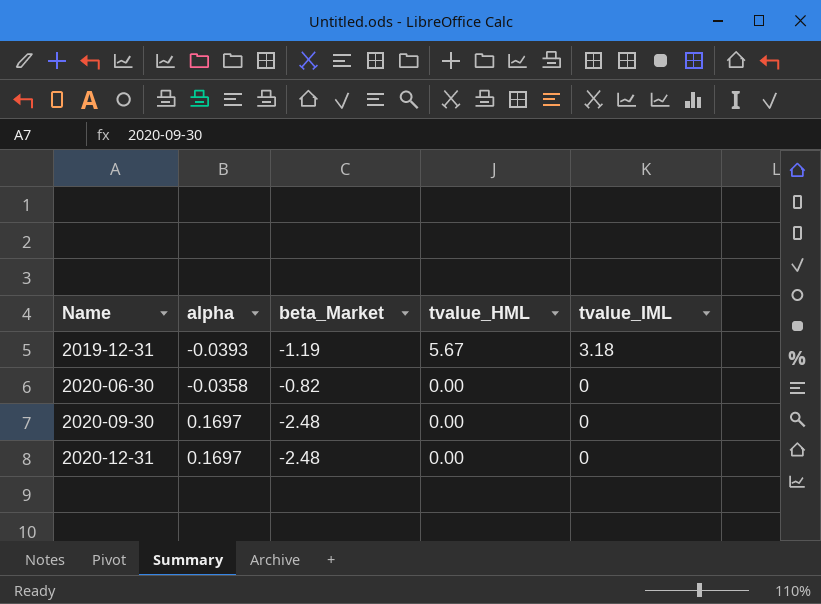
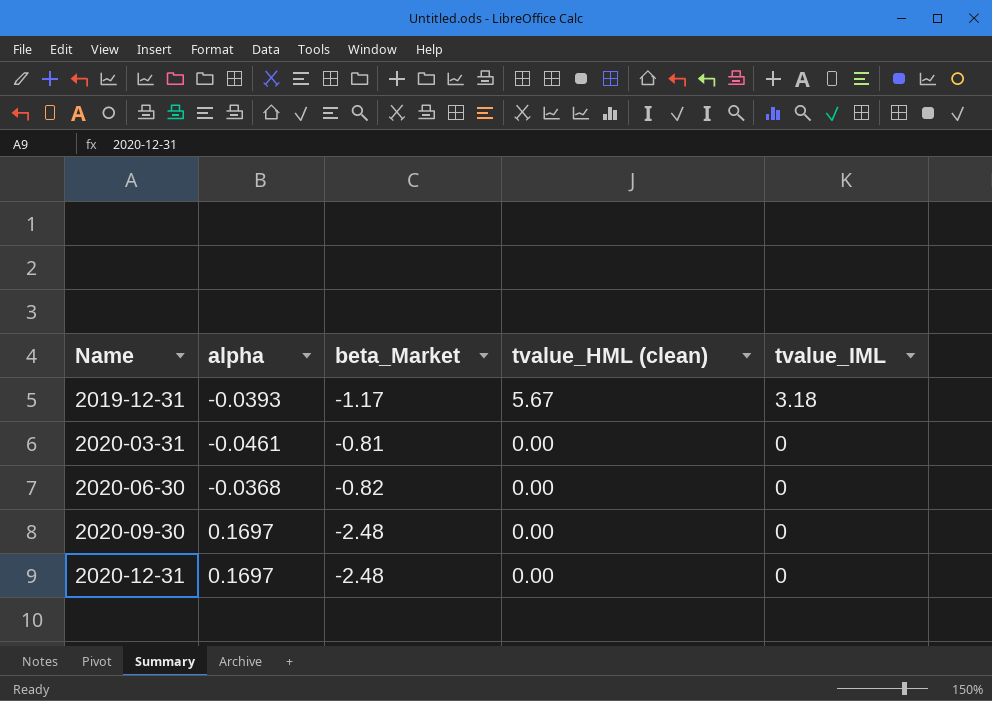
column name: tvalue_HML -> tvalue_HML (clean)
2019-12-31 | beta_Market: -1.19 -> -1.17
row 2020-03-31: none -> -0.0461 | -0.81 | 0.00 | 0
2020-06-30 | alpha: -0.0358 -> -0.0368

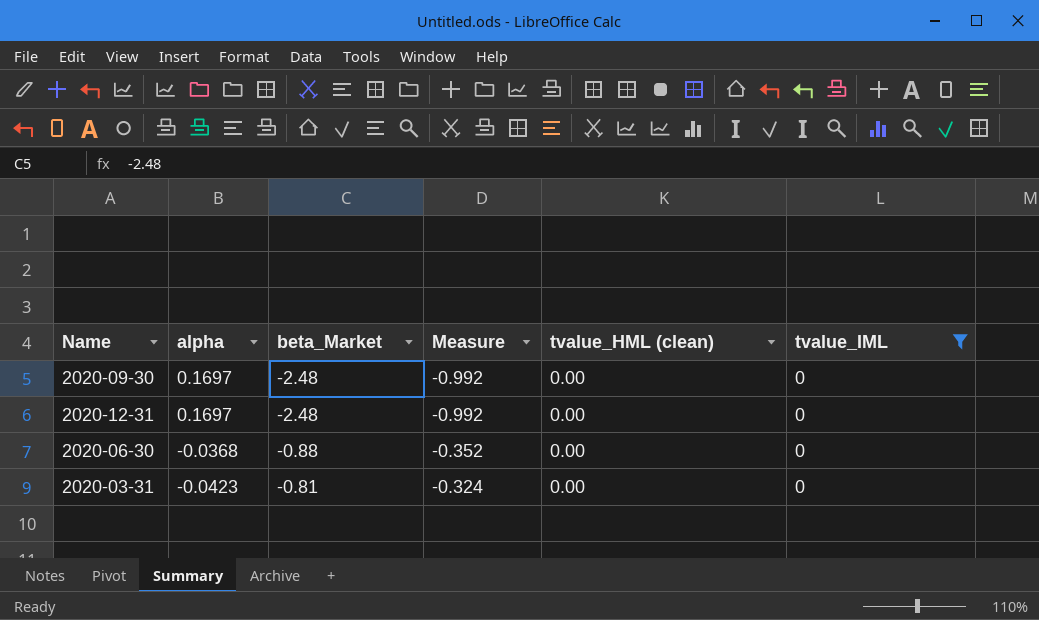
filter: none -> tvalue_IML = 0
row order: Name ascending -> alpha descending
column Measure | formula: none -> [beta_Market] * 0.4
2020-06-30 | beta_Market: -0.82 -> -0.88
2020-03-31 | alpha: -0.0461 -> -0.0423

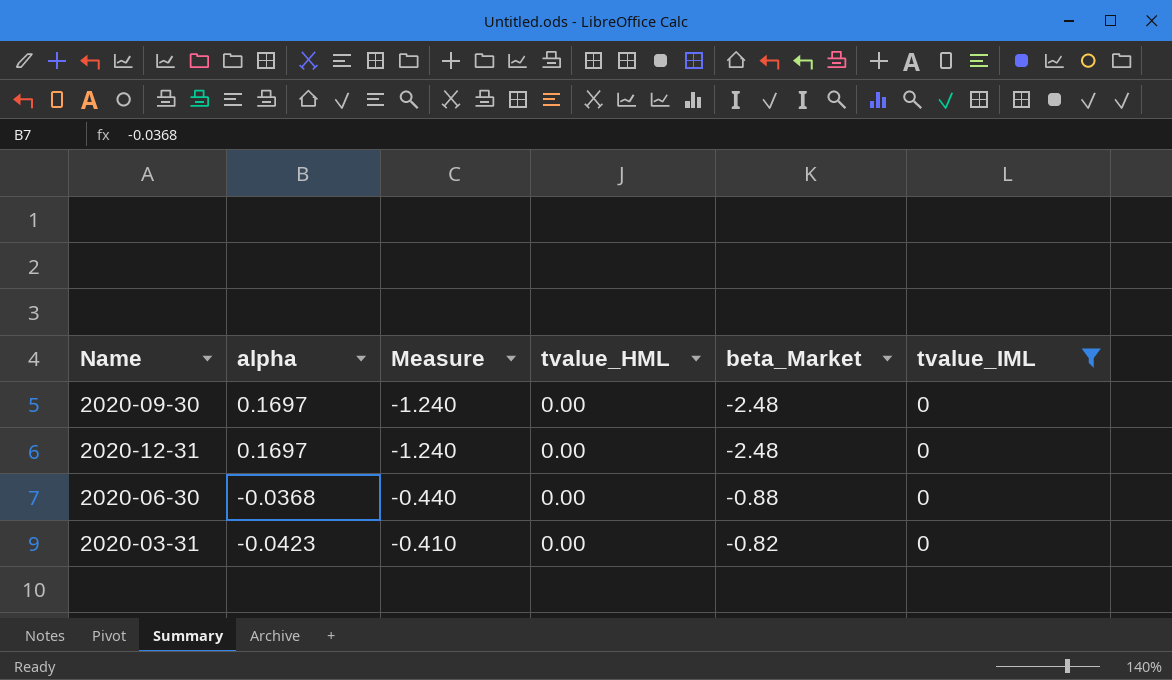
column Measure | formula: [beta_Market] * 0.4 -> [beta_Market] * 0.5
column name: tvalue_HML (clean) -> tvalue_HML
column beta_Market | position: 3 -> 5
2020-03-31 | beta_Market: -0.81 -> -0.82

